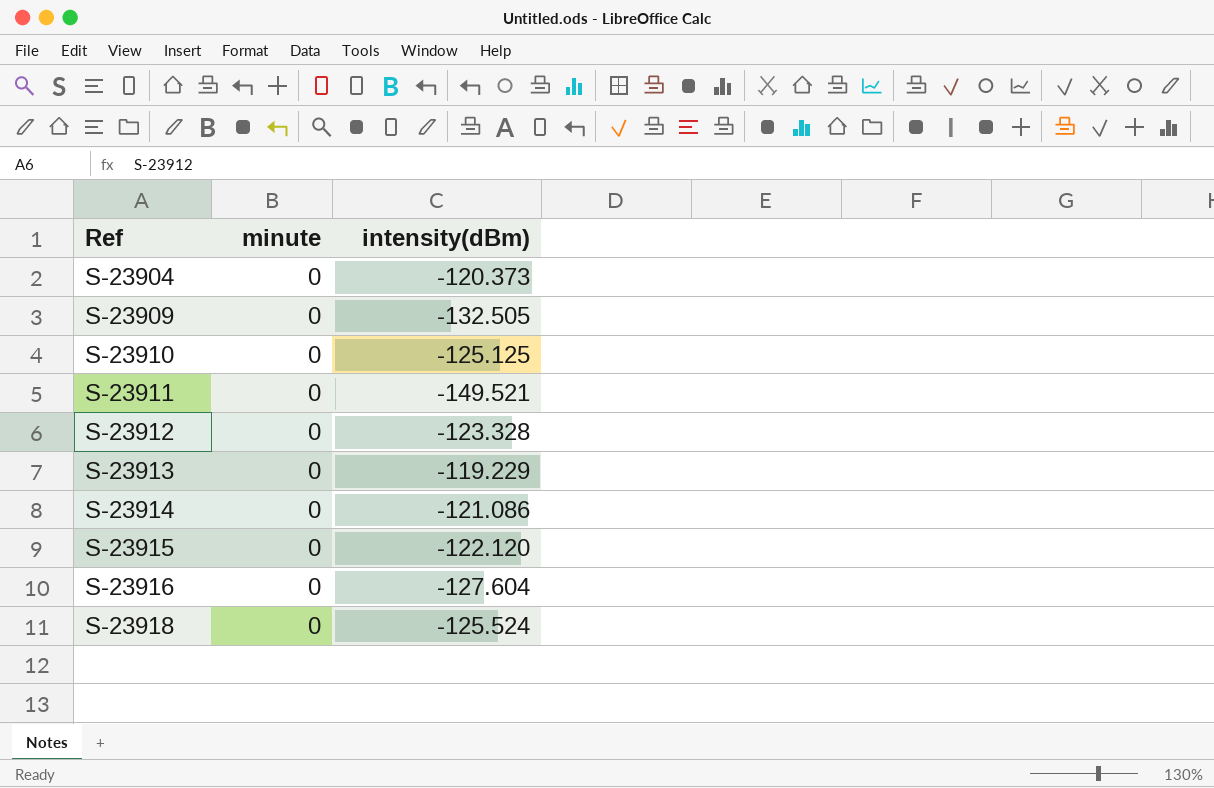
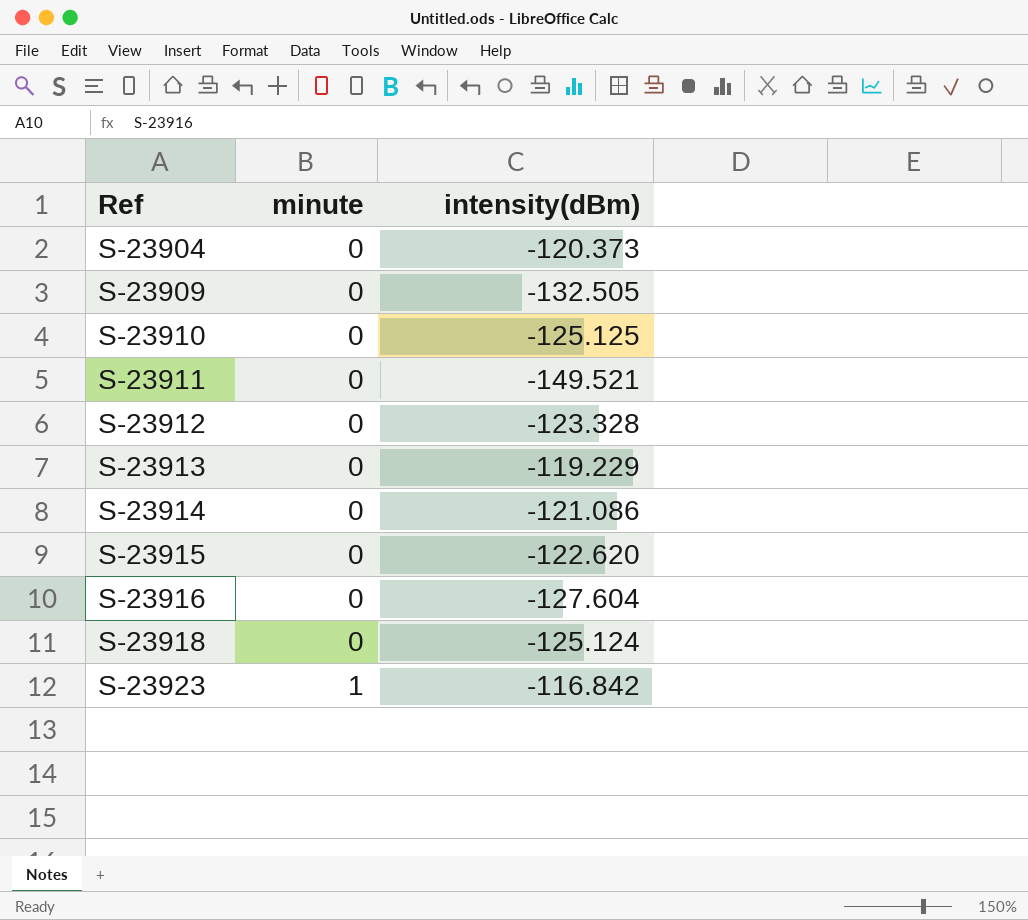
S-23915 | intensity(dBm): -122.120 -> -122.620
S-23918 | intensity(dBm): -125.524 -> -125.124
row S-23923: none -> 1 | -116.842

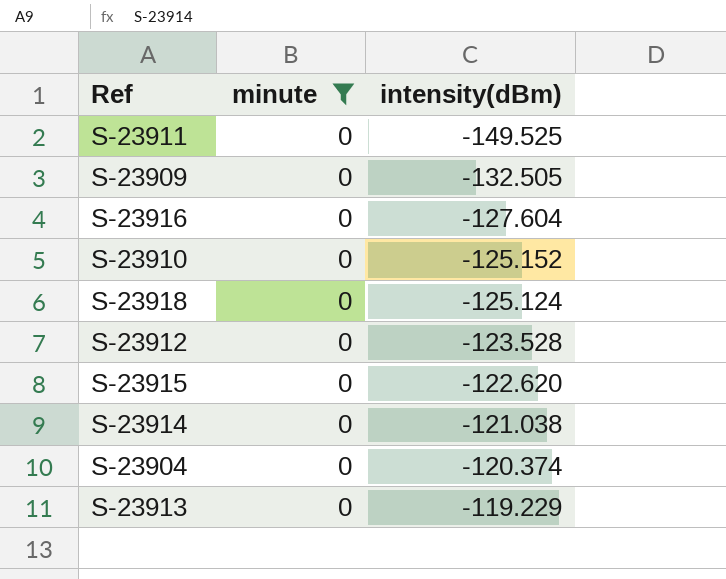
filter: none -> minute = 0
row order: Ref ascending -> intensity(dBm) ascending
S-23911 | intensity(dBm): -149.521 -> -149.525
S-23910 | intensity(dBm): -125.125 -> -125.152
S-23912 | intensity(dBm): -123.328 -> -123.528
S-23914 | intensity(dBm): -121.086 -> -121.038
S-23904 | intensity(dBm): -120.373 -> -120.374

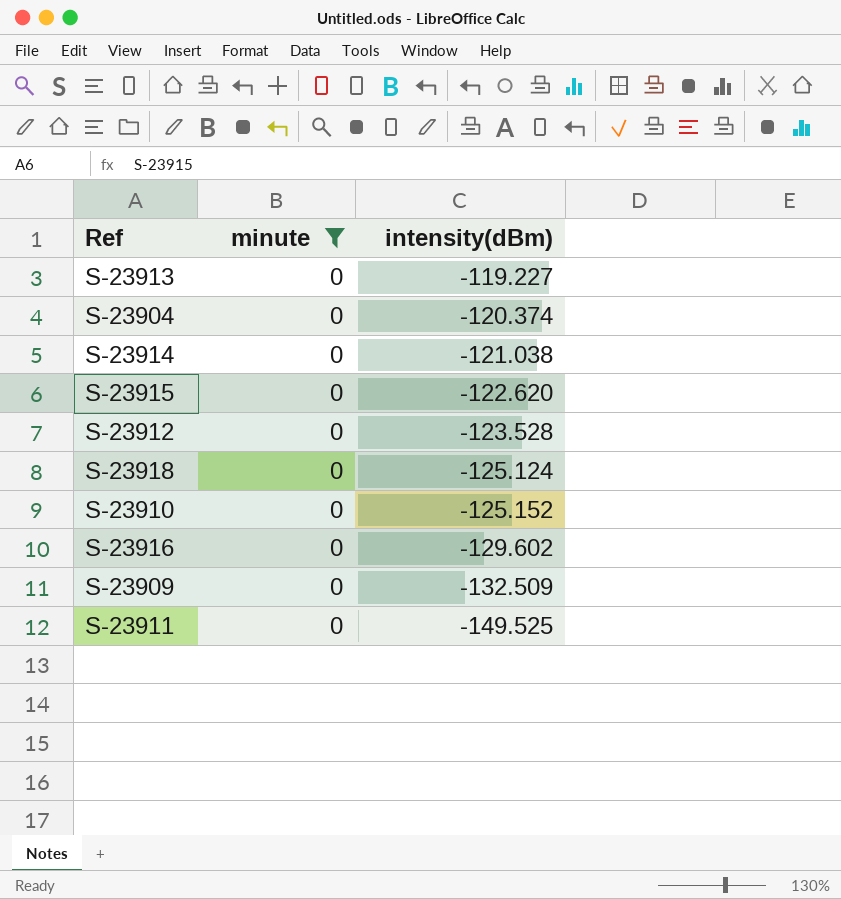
row order: intensity(dBm) ascending -> intensity(dBm) descending
S-23913 | intensity(dBm): -119.229 -> -119.227
S-23916 | intensity(dBm): -127.604 -> -129.602
S-23909 | intensity(dBm): -132.505 -> -132.509

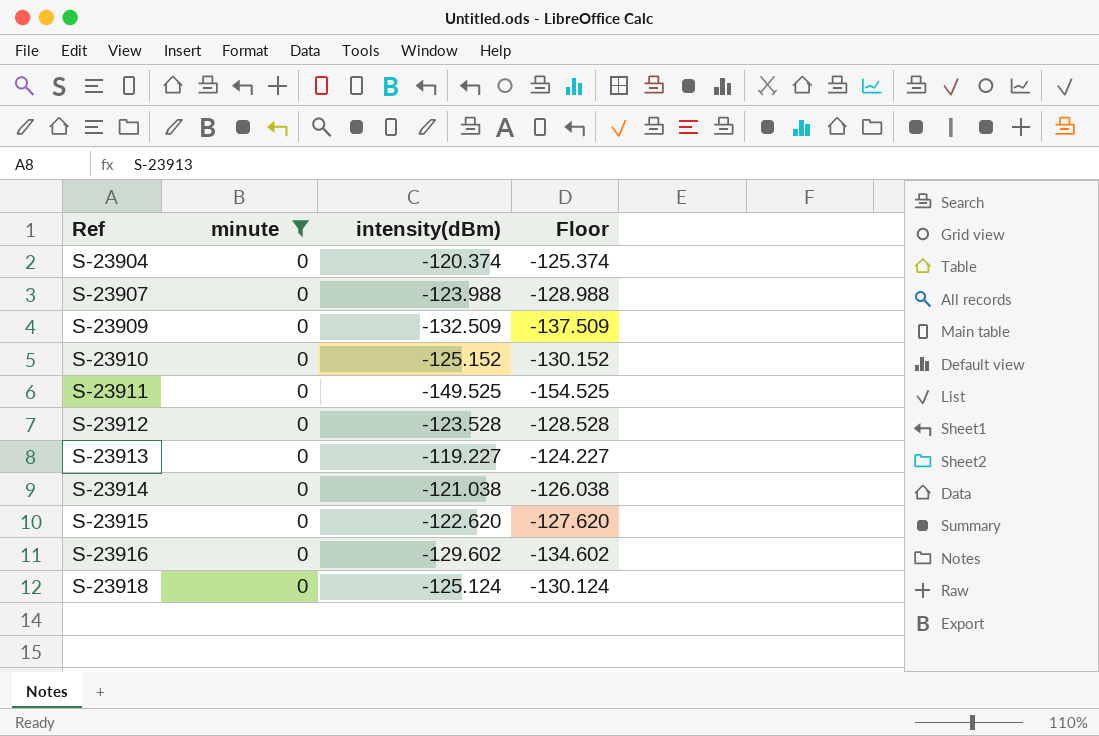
row order: intensity(dBm) descending -> Ref ascending
column Floor | formula: none -> [intensity(dBm)] - 5
row S-23907: none -> 0 | -123.988 | -128.988

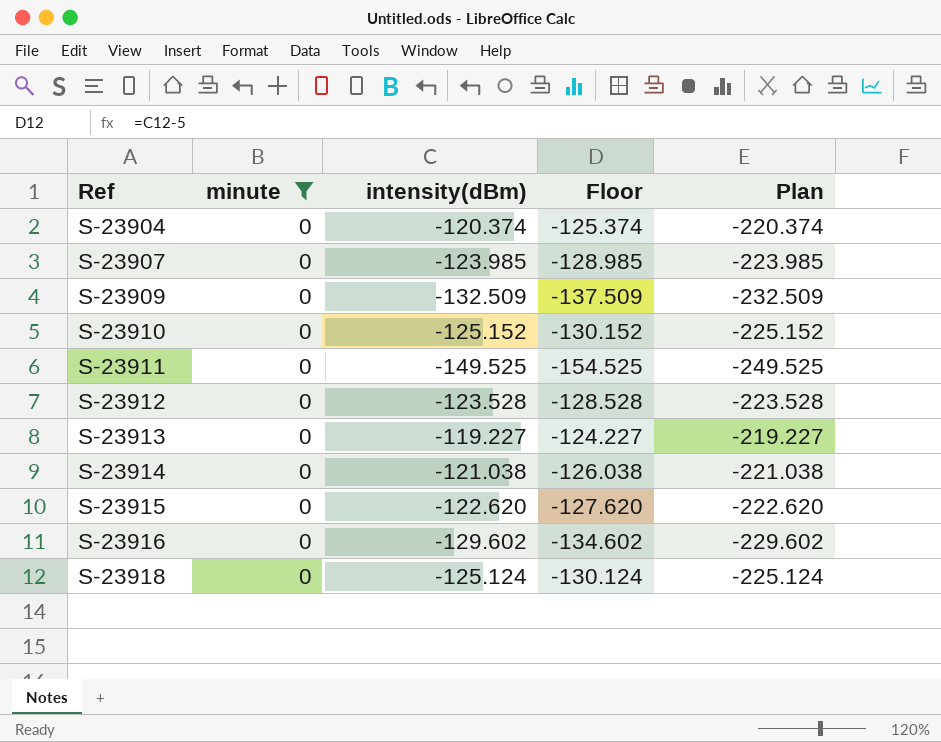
column Plan | formula: none -> [intensity(dBm)] - 100
S-23907 | intensity(dBm): -123.988 -> -123.985
S-23907 | Floor: -128.988 -> -128.985

